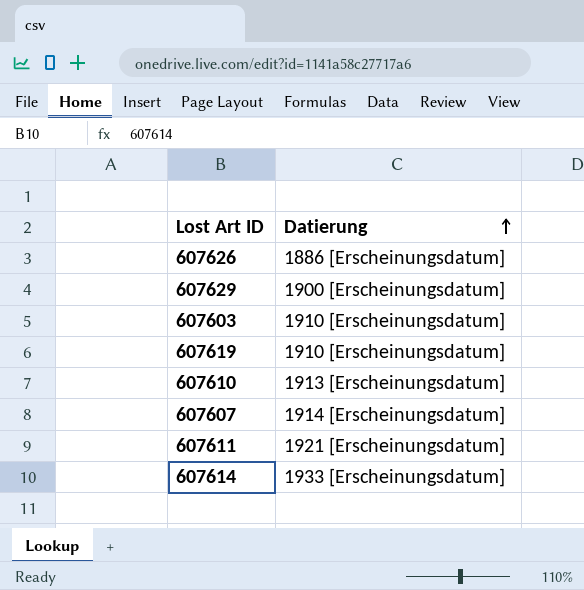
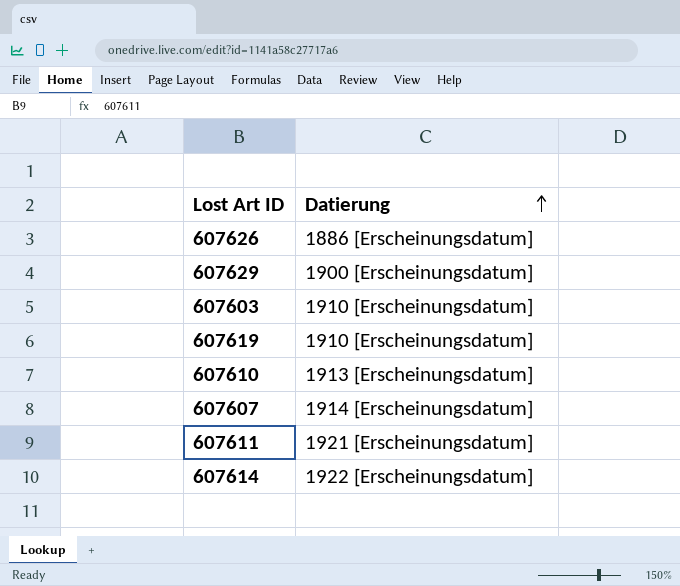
607614 | Datierung: 1933 [Erscheinungsdatum] -> 1922 [Erscheinungsdatum]

